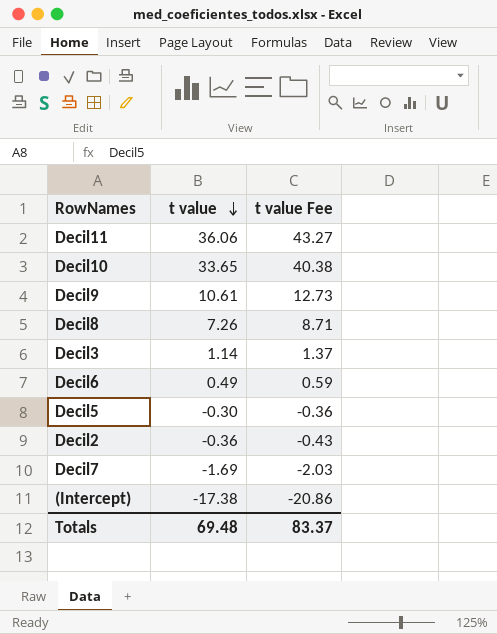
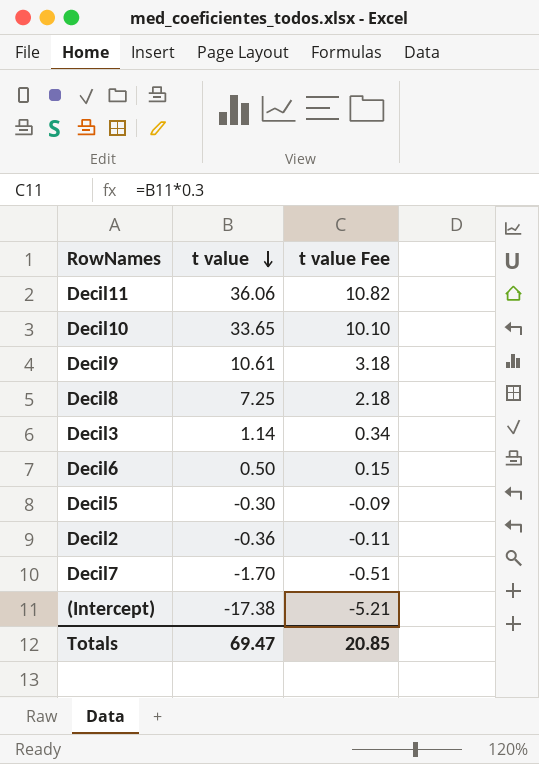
column t value Fee | formula: [t value] * 1.2 -> [t value] * 0.3
Decil8 | t value: 7.26 -> 7.25
Decil6 | t value: 0.49 -> 0.50
Decil7 | t value: -1.69 -> -1.70
Totals | t value: 69.48 -> 69.47
Totals | t value Fee: 83.37 -> 20.85

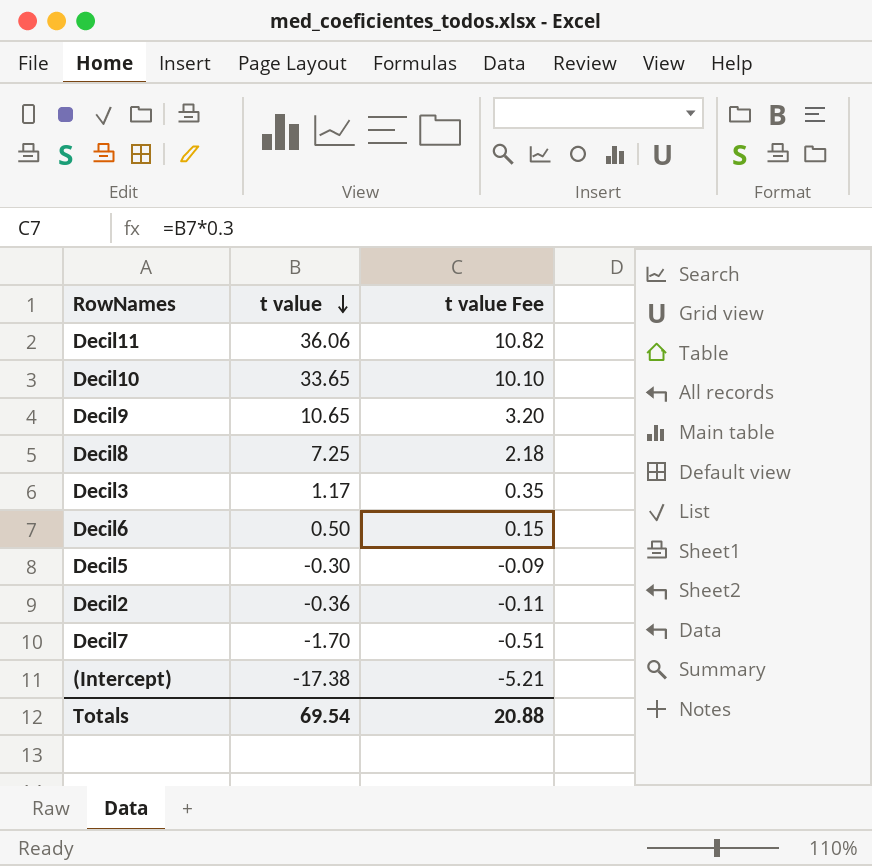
Decil9 | t value: 10.61 -> 10.65
Decil9 | t value Fee: 3.18 -> 3.20
Decil3 | t value: 1.14 -> 1.17
Decil3 | t value Fee: 0.34 -> 0.35
Totals | t value: 69.47 -> 69.54
Totals | t value Fee: 20.85 -> 20.88

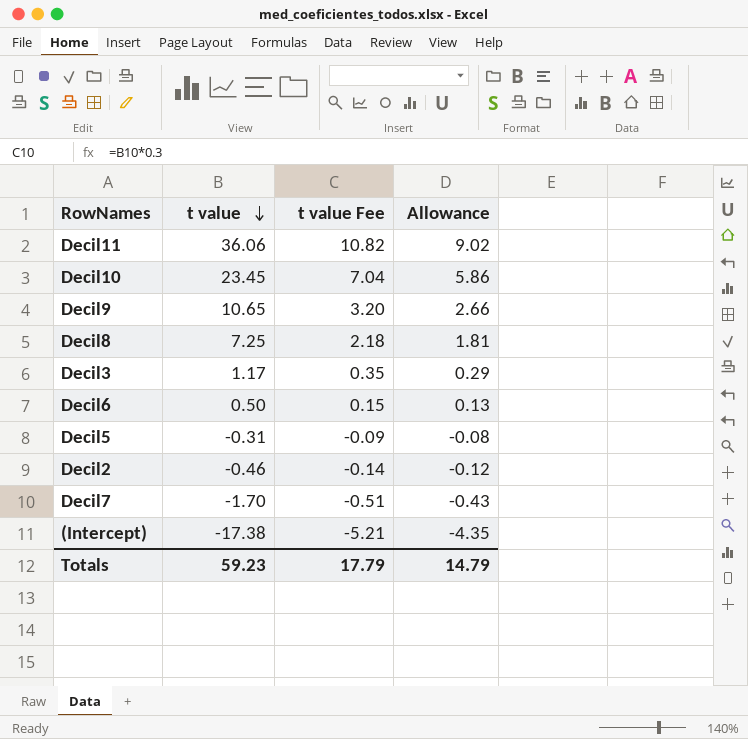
column Allowance | formula: none -> [t value] * 0.25
Decil10 | t value: 33.65 -> 23.45
Decil10 | t value Fee: 10.10 -> 7.04
Decil5 | t value: -0.30 -> -0.31
Decil2 | t value: -0.36 -> -0.46
Decil2 | t value Fee: -0.11 -> -0.14
Totals | t value: 69.54 -> 59.23
Totals | t value Fee: 20.88 -> 17.79

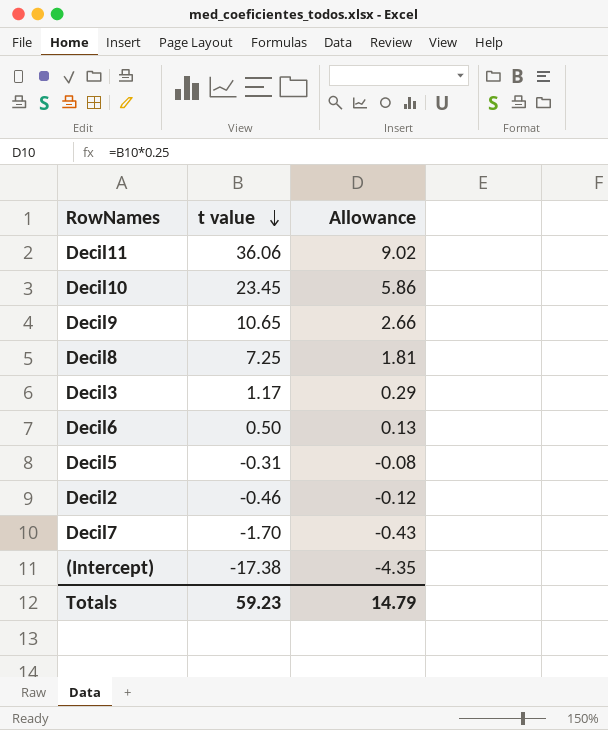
column t value Fee | formula: [t value] * 0.3 -> none

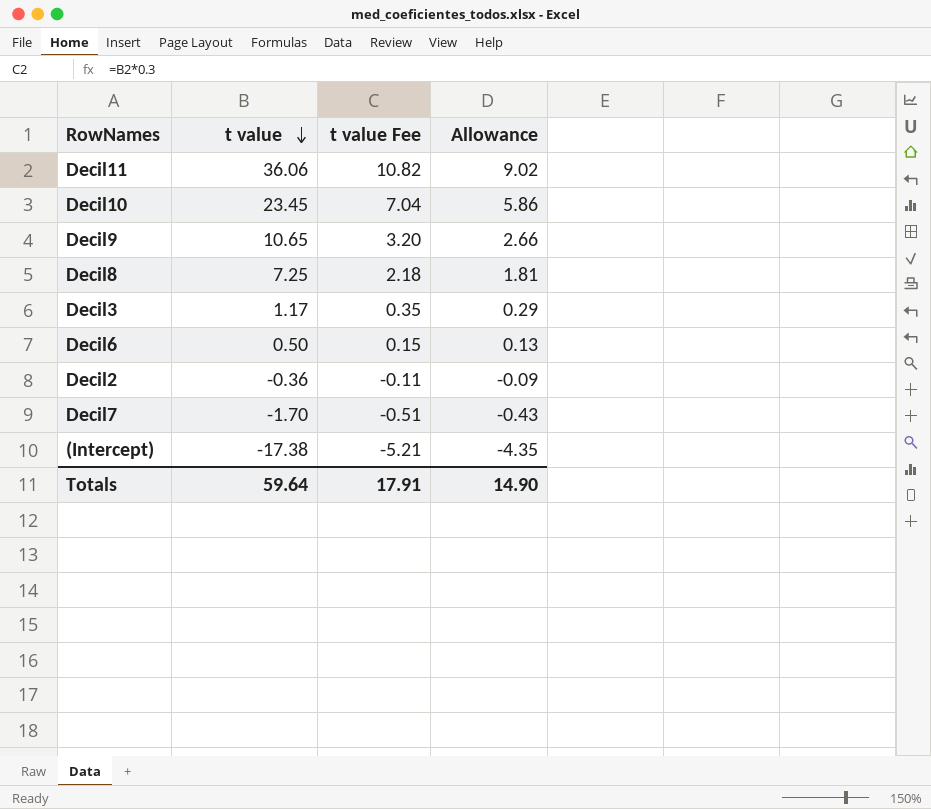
column t value Fee | formula: none -> [t value] * 0.3
row Decil5: -0.31 | -0.08 -> none
Decil2 | t value: -0.46 -> -0.36
Decil2 | Allowance: -0.12 -> -0.09
Totals | t value: 59.23 -> 59.64
Totals | Allowance: 14.79 -> 14.90

